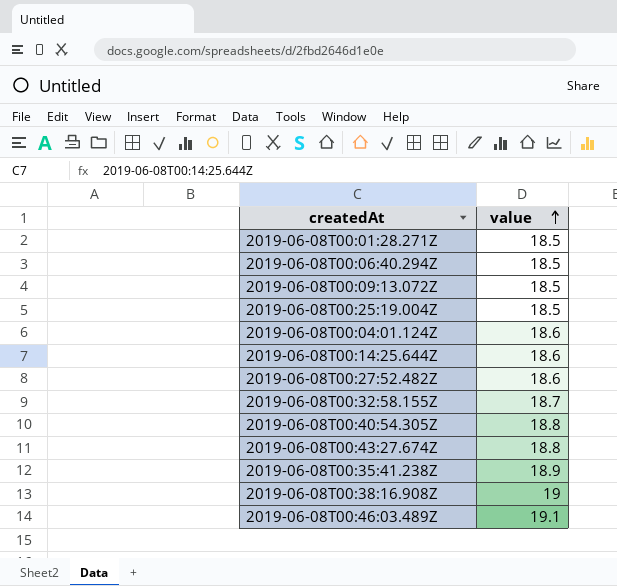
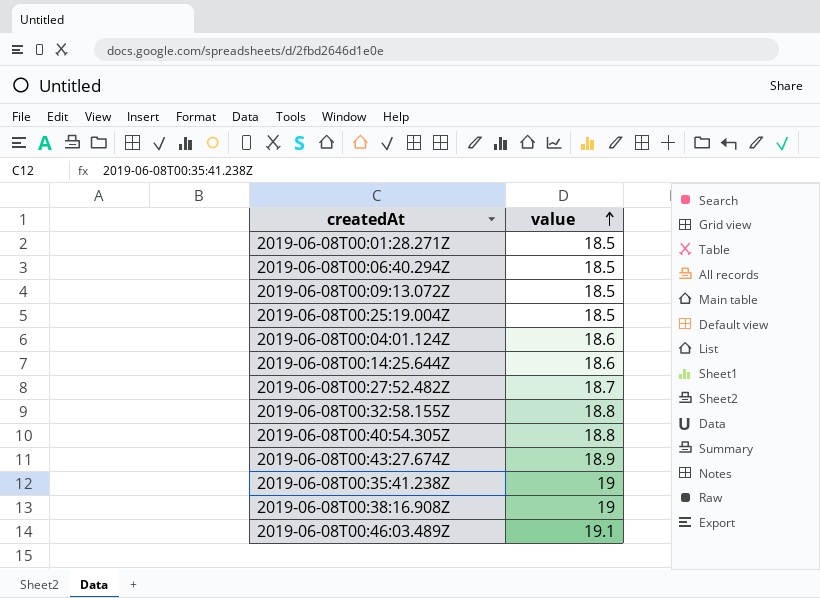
2019-06-08T00:27:52.482Z | value: 18.6 -> 18.7
2019-06-08T00:32:58.155Z | value: 18.7 -> 18.8
2019-06-08T00:43:27.674Z | value: 18.8 -> 18.9
2019-06-08T00:35:41.238Z | value: 18.9 -> 19

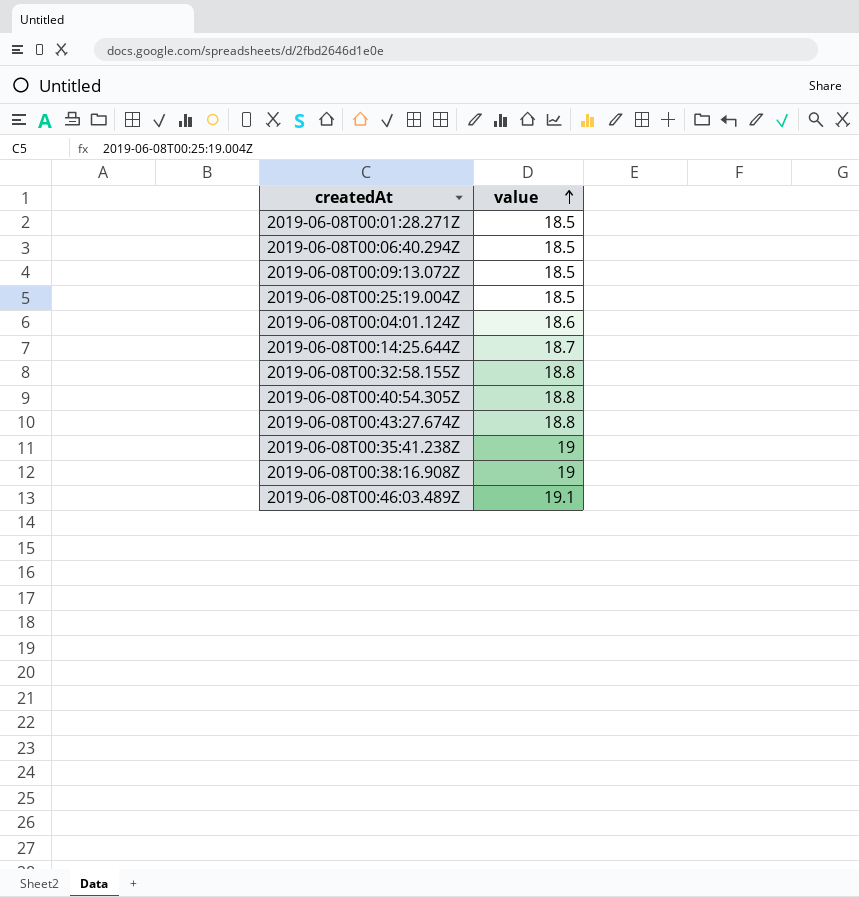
row 2019-06-08T00:27:52.482Z: 18.7 -> none
2019-06-08T00:14:25.644Z | value: 18.6 -> 18.7
2019-06-08T00:43:27.674Z | value: 18.9 -> 18.8

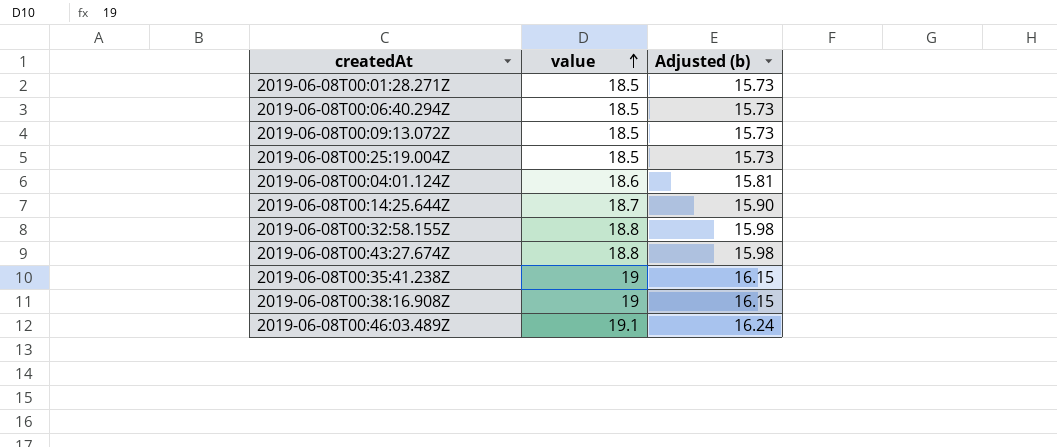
column Adjusted (b) | formula: none -> [value] * 0.85
row 2019-06-08T00:40:54.305Z: 18.8 -> none

